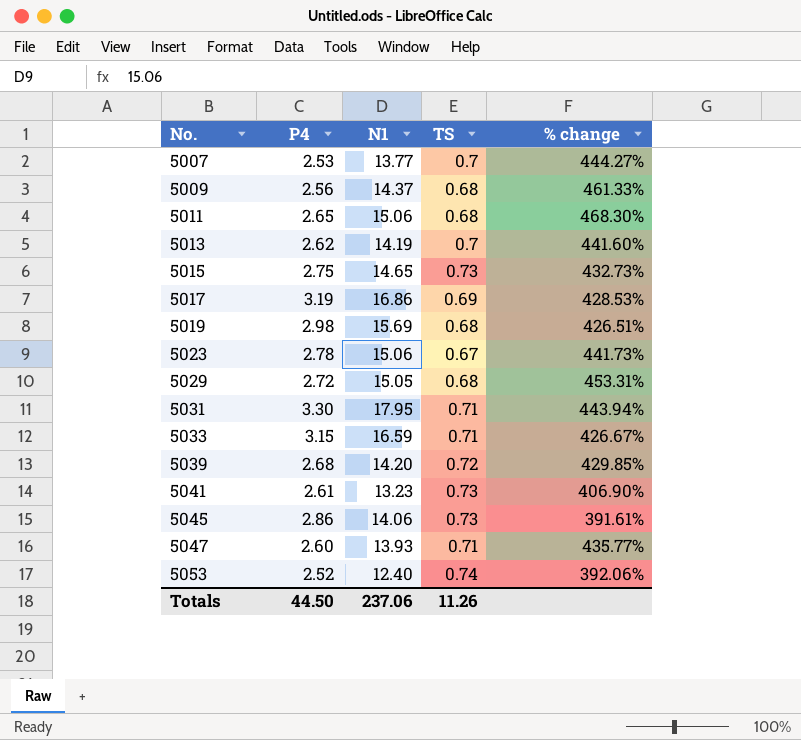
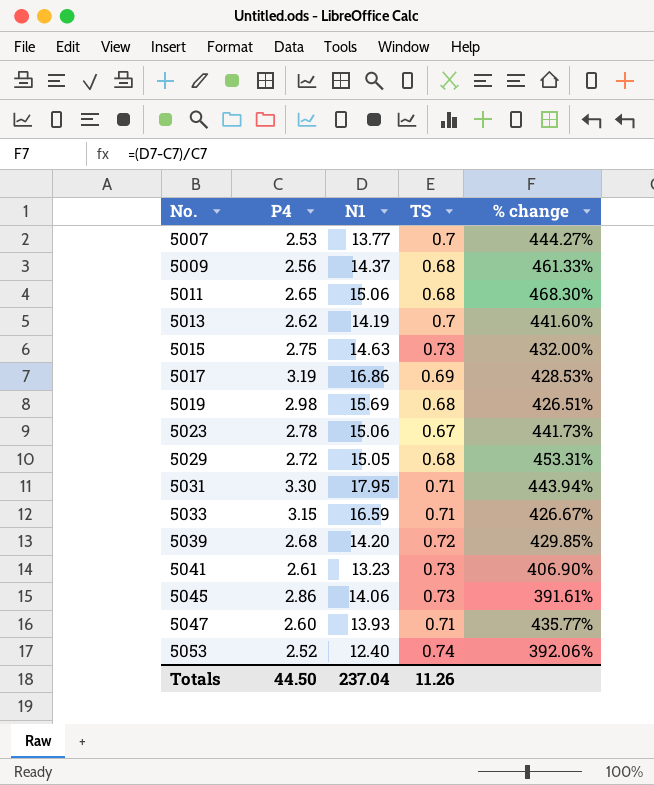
5015 | N1: 14.65 -> 14.63
5015 | % change: 432.73% -> 432.00%
Totals | N1: 237.06 -> 237.04

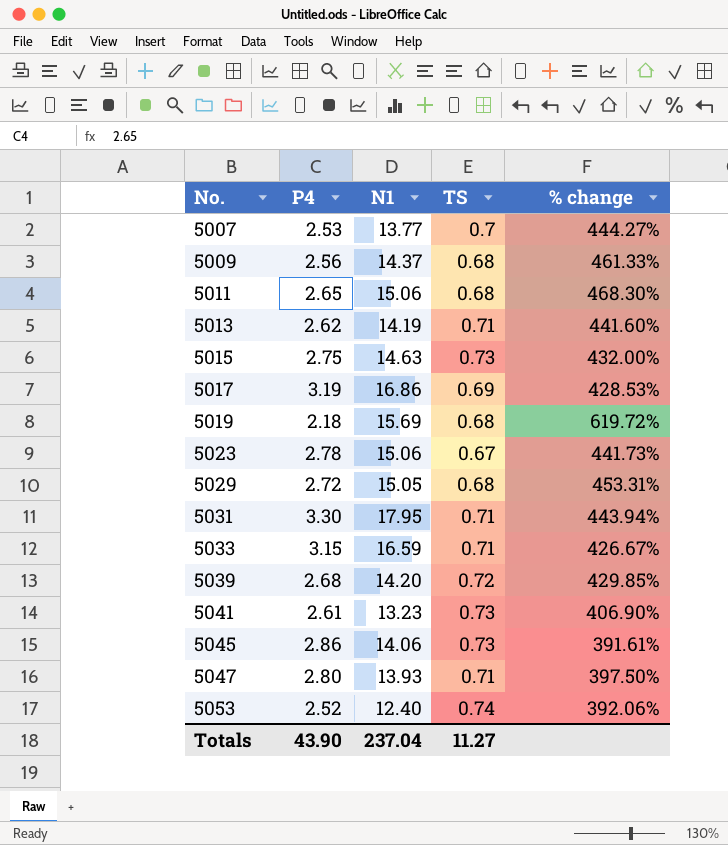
5013 | TS: 0.7 -> 0.71
5019 | P4: 2.98 -> 2.18
5019 | % change: 426.51% -> 619.72%
5047 | P4: 2.60 -> 2.80
5047 | % change: 435.77% -> 397.50%
Totals | P4: 44.50 -> 43.90
Totals | TS: 11.26 -> 11.27

